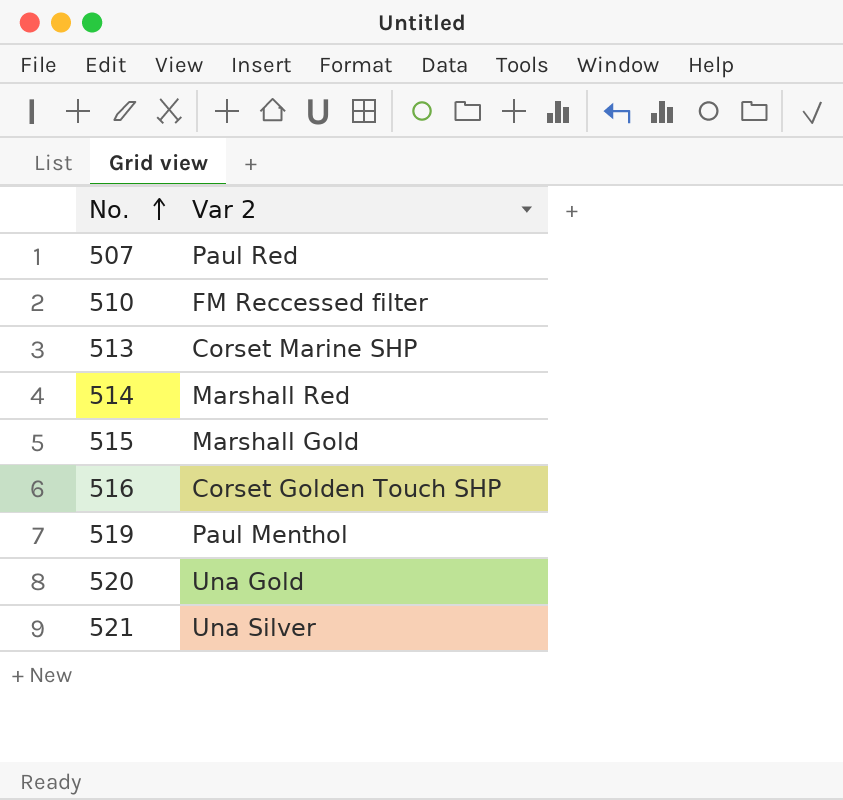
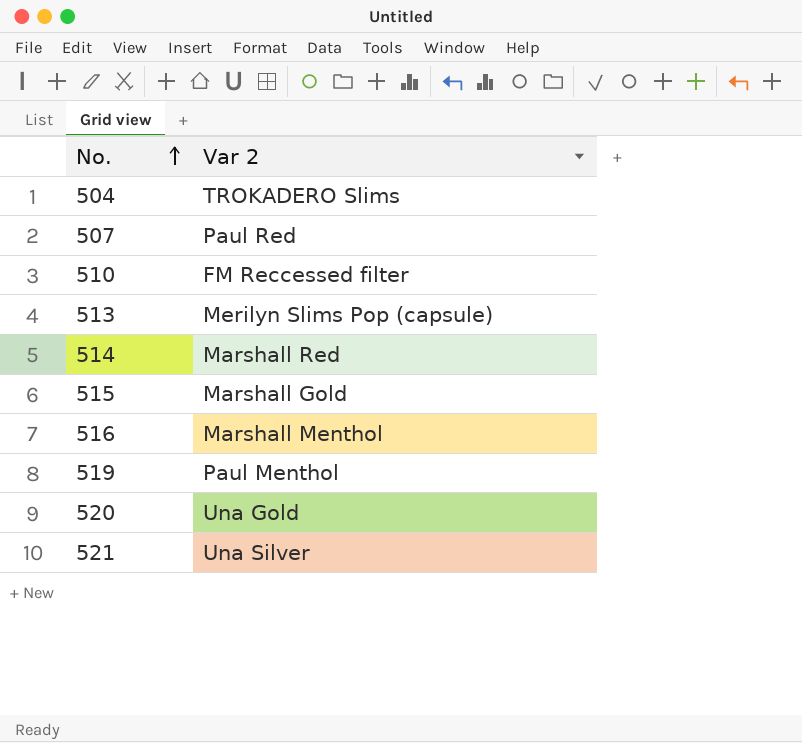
row 504: none -> TROKADERO Slims
513 | Var 2: Corset Marine SHP -> Merilyn Slims Pop (capsule)
516 | Var 2: Corset Golden Touch SHP -> Marshall Menthol

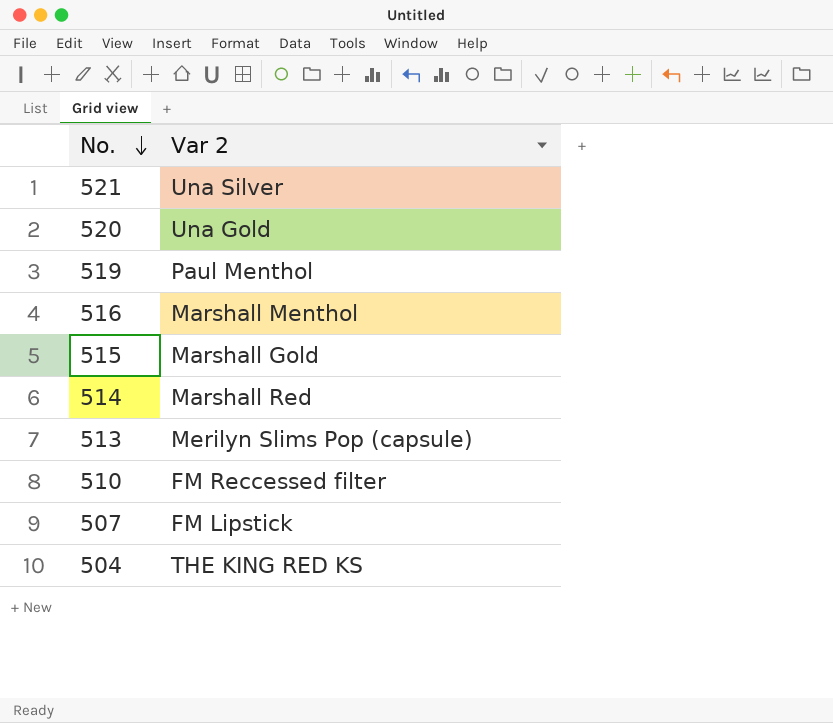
row order: No. ascending -> No. descending
507 | Var 2: Paul Red -> FM Lipstick
504 | Var 2: TROKADERO Slims -> THE KING RED KS

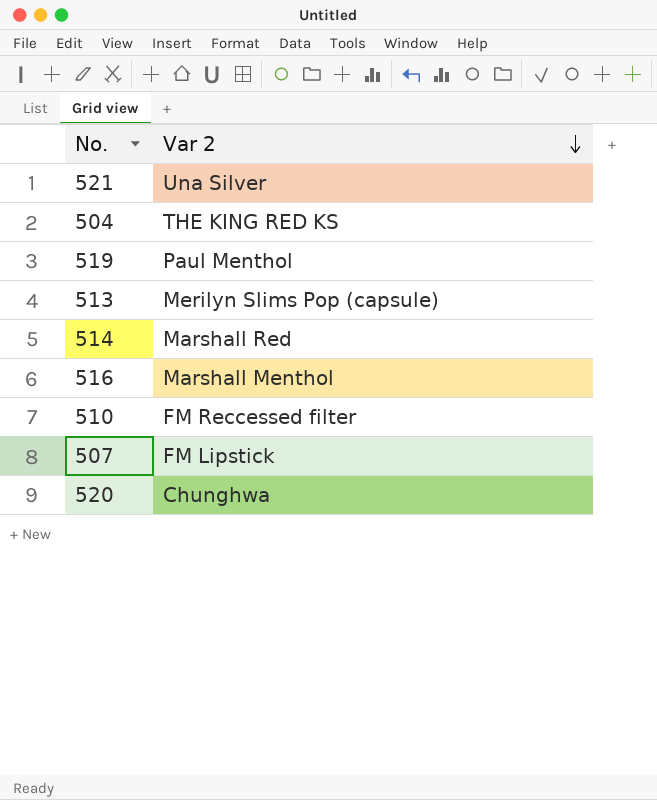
row order: No. descending -> Var 2 descending
row 515: Marshall Gold -> none
520 | Var 2: Una Gold -> Chunghwa

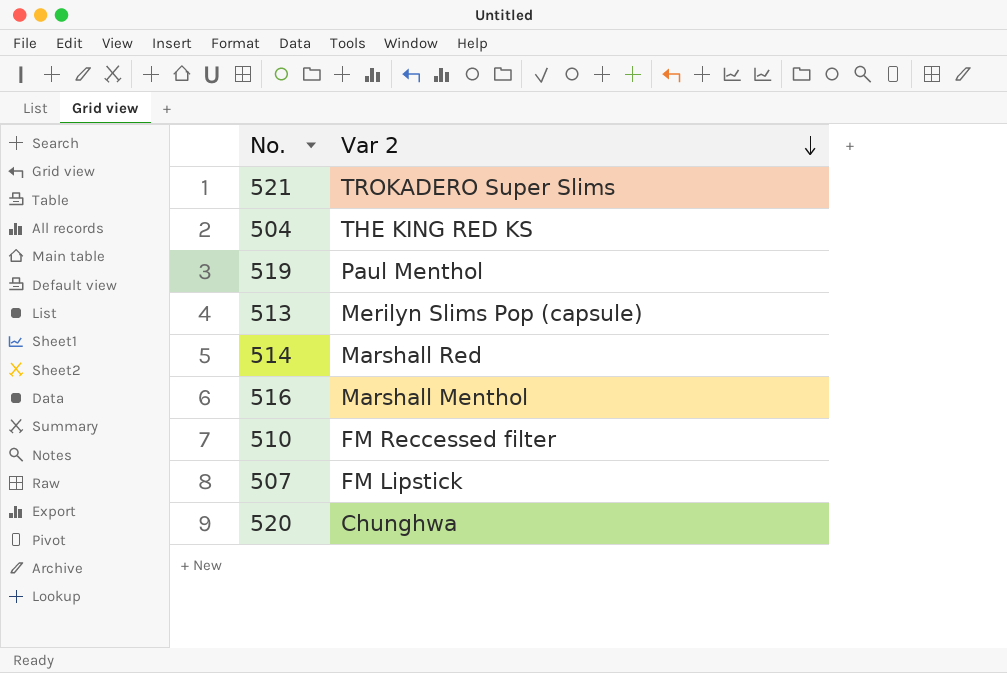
521 | Var 2: Una Silver -> TROKADERO Super Slims

